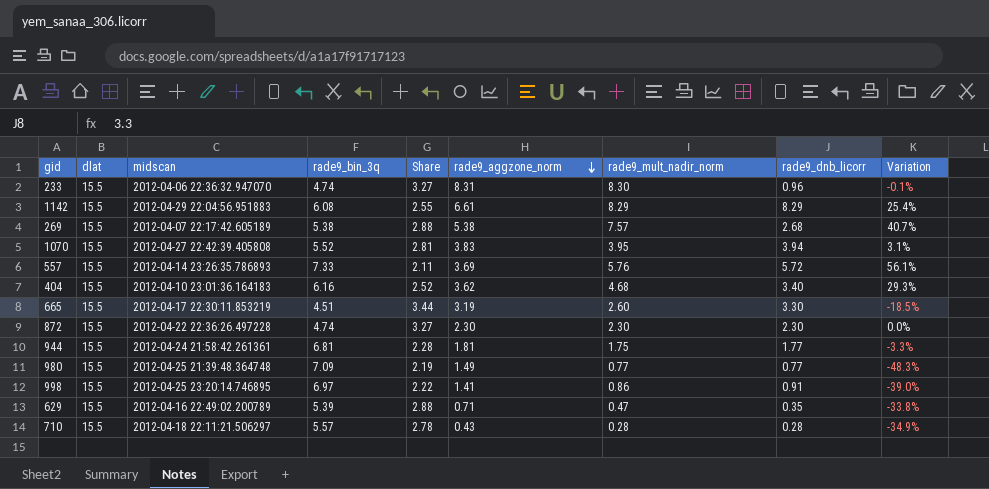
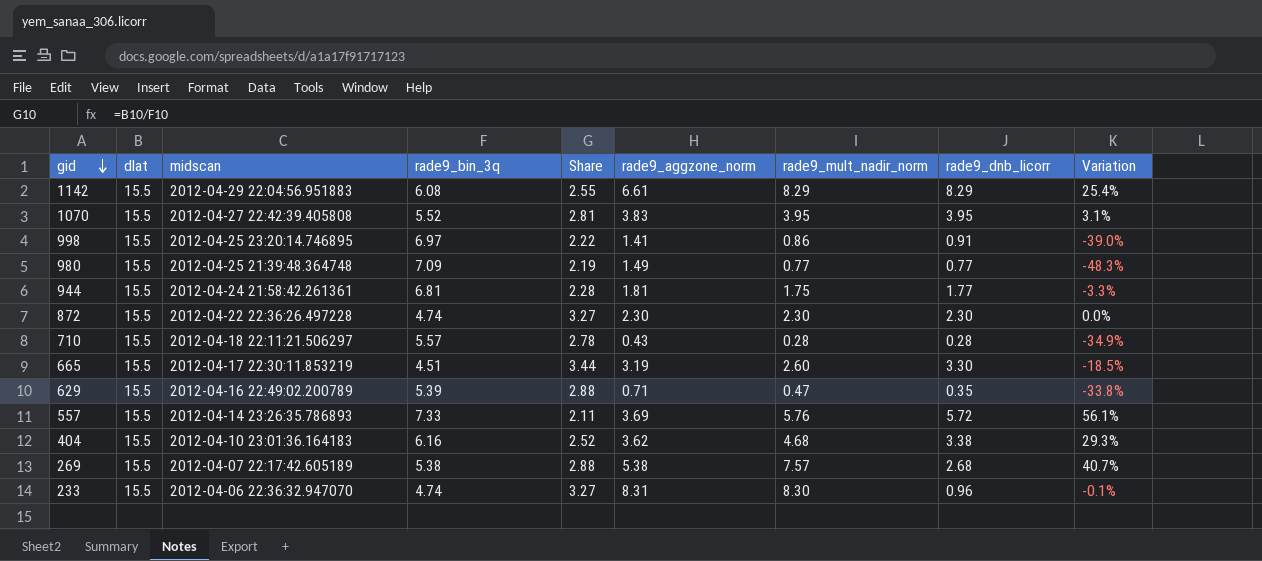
row order: rade9_aggzone_norm descending -> gid descending
1070 | rade9_dnb_licorr: 3.94 -> 3.95
404 | rade9_dnb_licorr: 3.40 -> 3.38

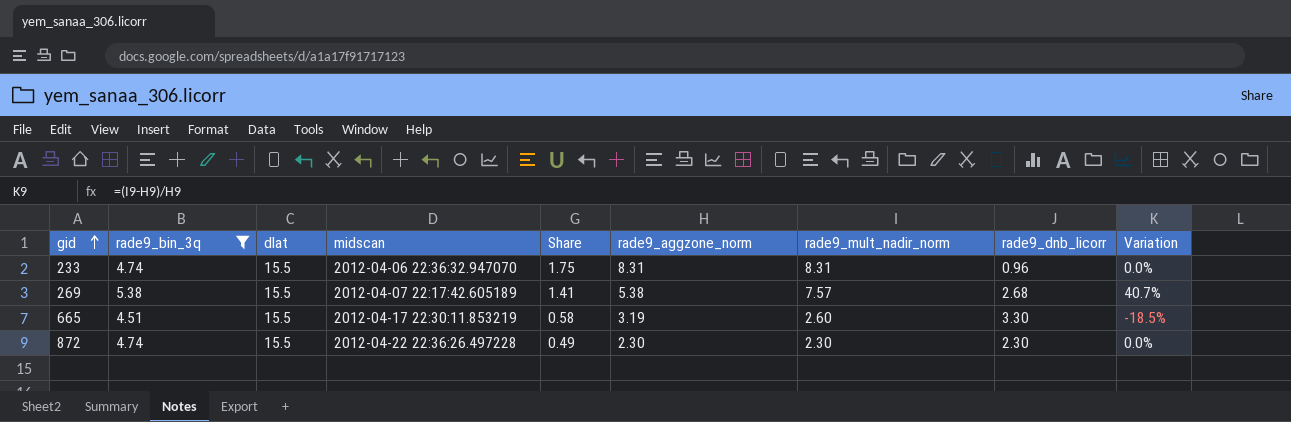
filter: none -> rade9_bin_3q <= 5.38
row order: gid descending -> gid ascending
column rade9_bin_3q | position: 4 -> 2
column Share | formula: [dlat] / [rade9_bin_3q] -> [rade9_mult_nadir_norm] / [rade9_bin_3q]
233 | rade9_mult_nadir_norm: 8.30 -> 8.31
233 | Variation: -0.1% -> 0.0%

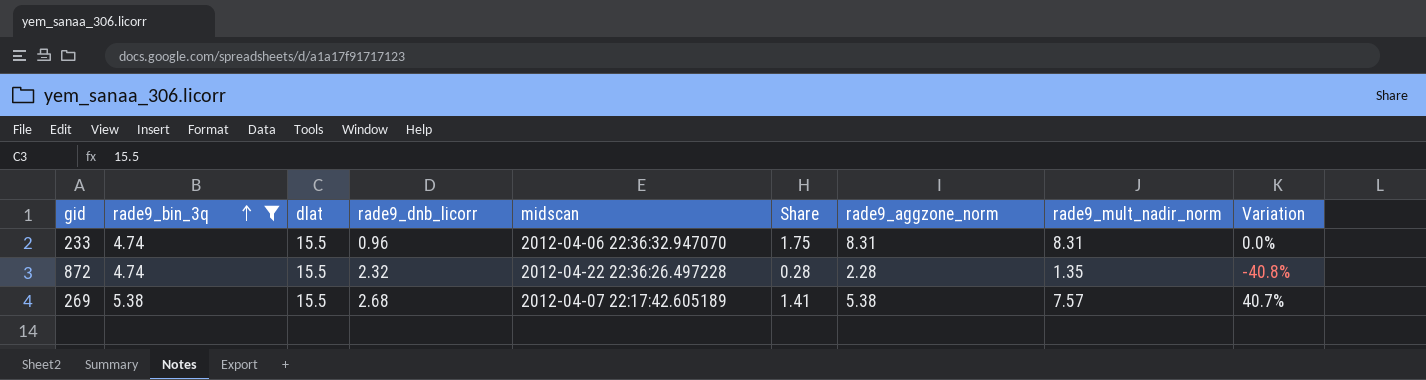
row order: gid ascending -> rade9_bin_3q ascending
column rade9_dnb_licorr | position: 8 -> 4
row 665: 4.51 | 15.5 | 2012-04-17 22:30:11.853219 | 0.58 | 3.19 | 2.60 | 3.30 | -18.5% -> none
872 | rade9_dnb_licorr: 2.30 -> 2.32
872 | Share: 0.49 -> 0.28
872 | rade9_aggzone_norm: 2.30 -> 2.28
872 | rade9_mult_nadir_norm: 2.30 -> 1.35
872 | Variation: 0.0% -> -40.8%

